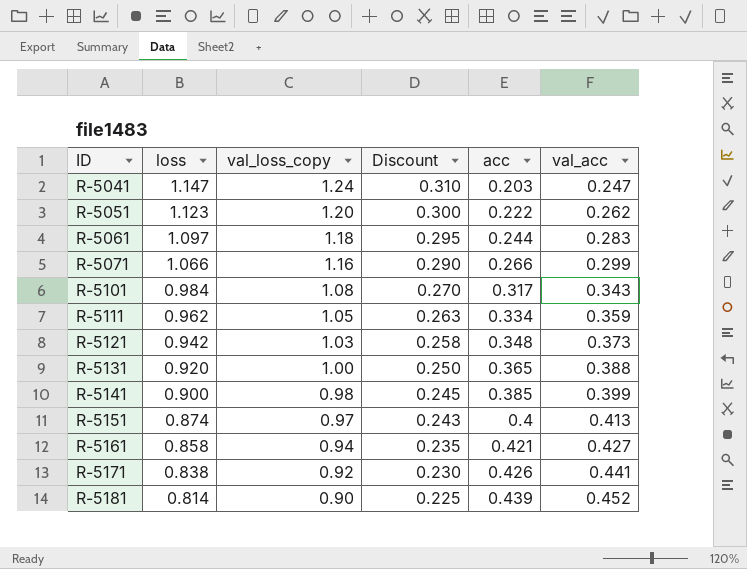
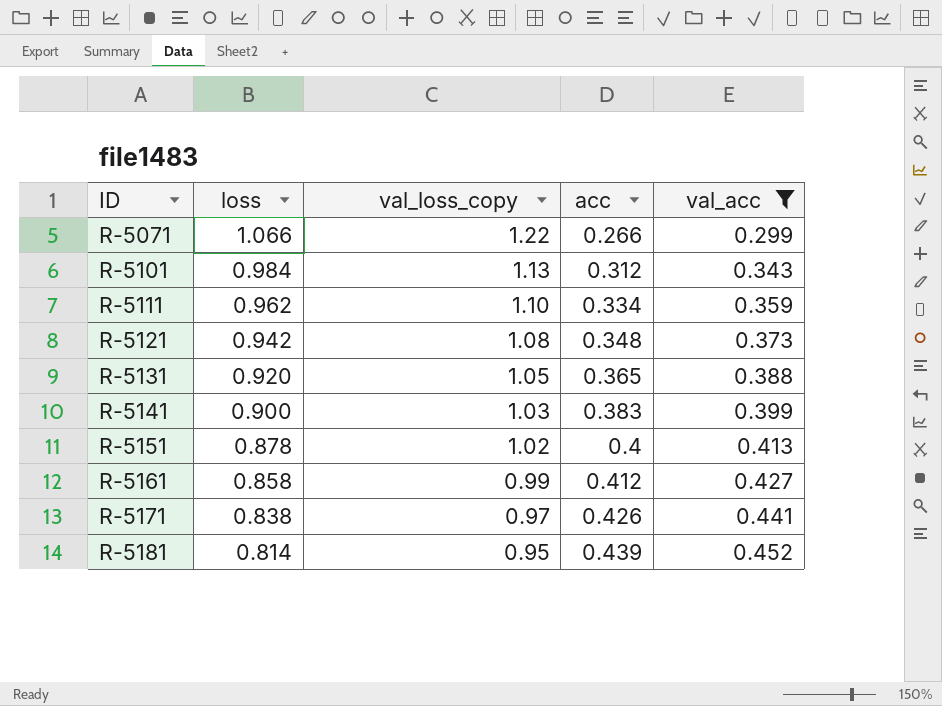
filter: none -> val_acc >= 0.299
column Discount | formula: [val_loss_copy] * 0.25 -> none
R-5071 | val_loss_copy: 1.16 -> 1.22
R-5101 | val_loss_copy: 1.08 -> 1.13
R-5101 | acc: 0.317 -> 0.312
R-5111 | val_loss_copy: 1.05 -> 1.10
R-5121 | val_loss_copy: 1.03 -> 1.08
R-5131 | val_loss_copy: 1.00 -> 1.05
R-5141 | val_loss_copy: 0.98 -> 1.03
R-5141 | acc: 0.385 -> 0.383
R-5151 | loss: 0.874 -> 0.878
R-5151 | val_loss_copy: 0.97 -> 1.02
R-5161 | val_loss_copy: 0.94 -> 0.99
R-5161 | acc: 0.421 -> 0.412
R-5171 | val_loss_copy: 0.92 -> 0.97
R-5181 | val_loss_copy: 0.90 -> 0.95

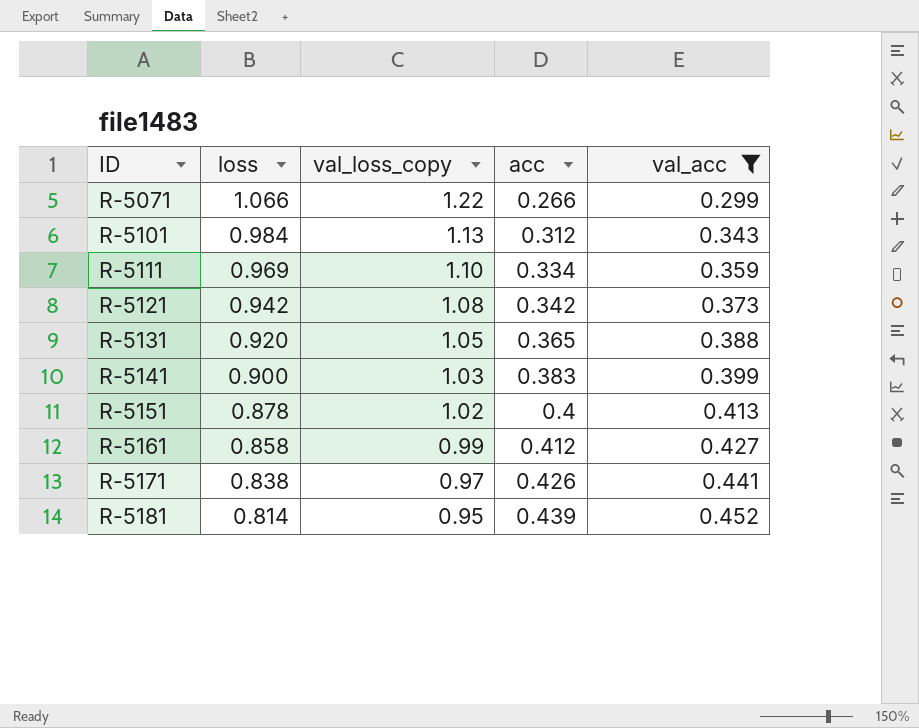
R-5111 | loss: 0.962 -> 0.969
R-5121 | acc: 0.348 -> 0.342

